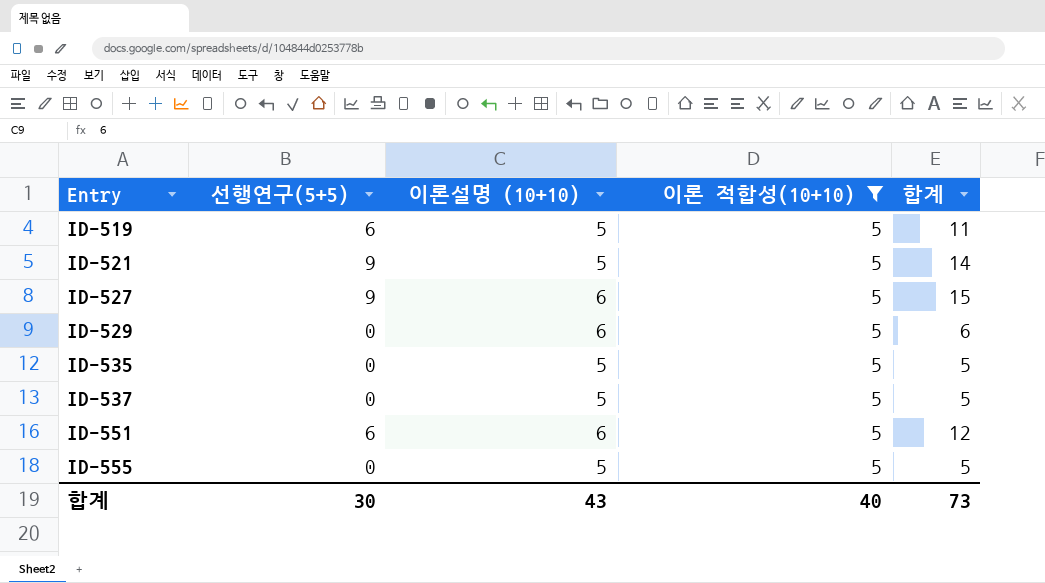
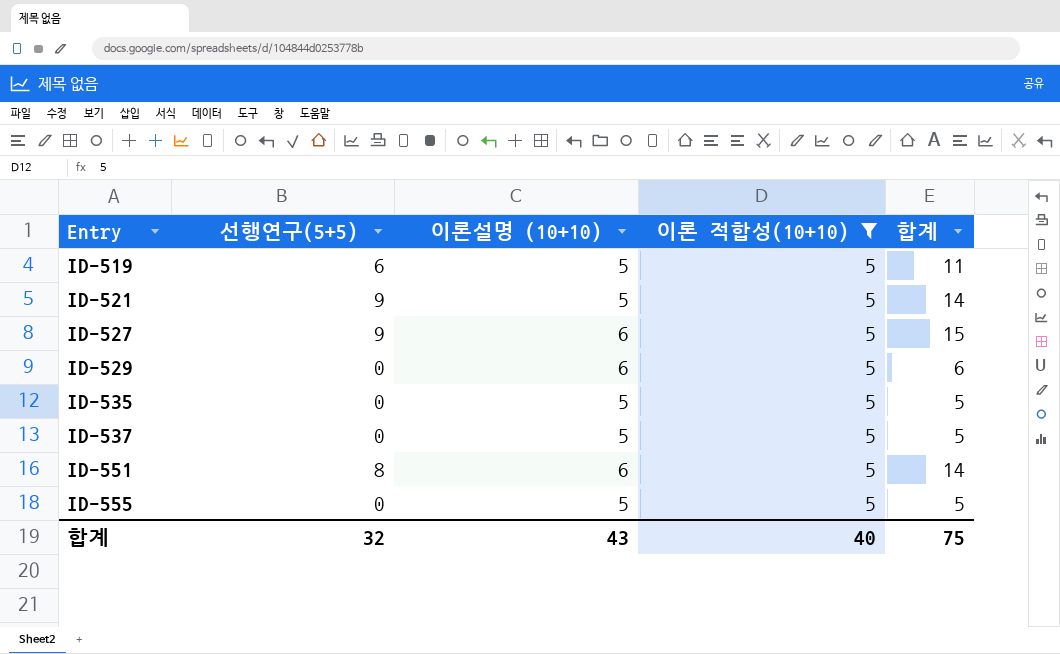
ID-551 | 선행연구(5+5): 6 -> 8
ID-551 | 합계: 12 -> 14
합계 | 선행연구(5+5): 30 -> 32
합계 | 합계: 73 -> 75

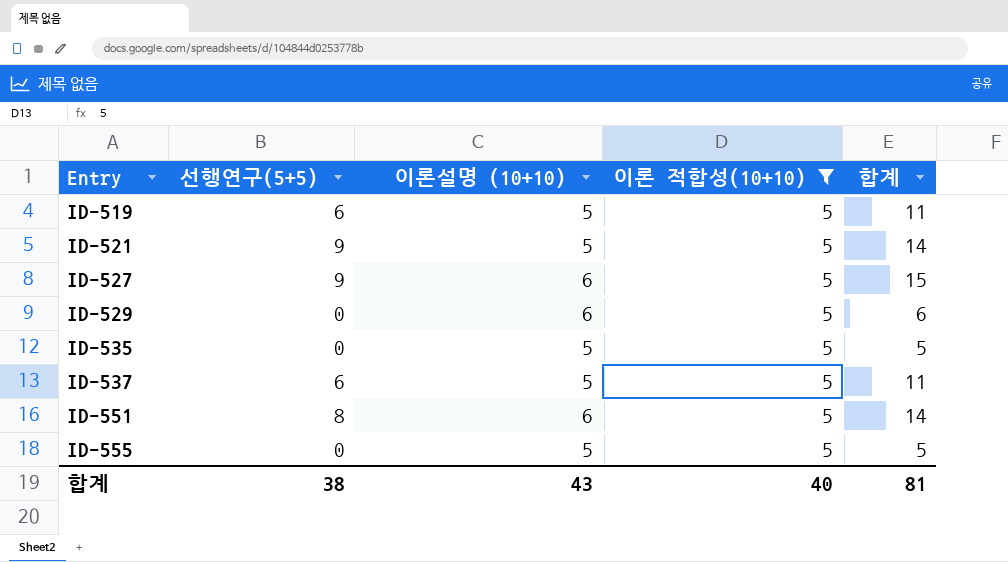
ID-537 | 선행연구(5+5): 0 -> 6
ID-537 | 합계: 5 -> 11
합계 | 선행연구(5+5): 32 -> 38
합계 | 합계: 75 -> 81

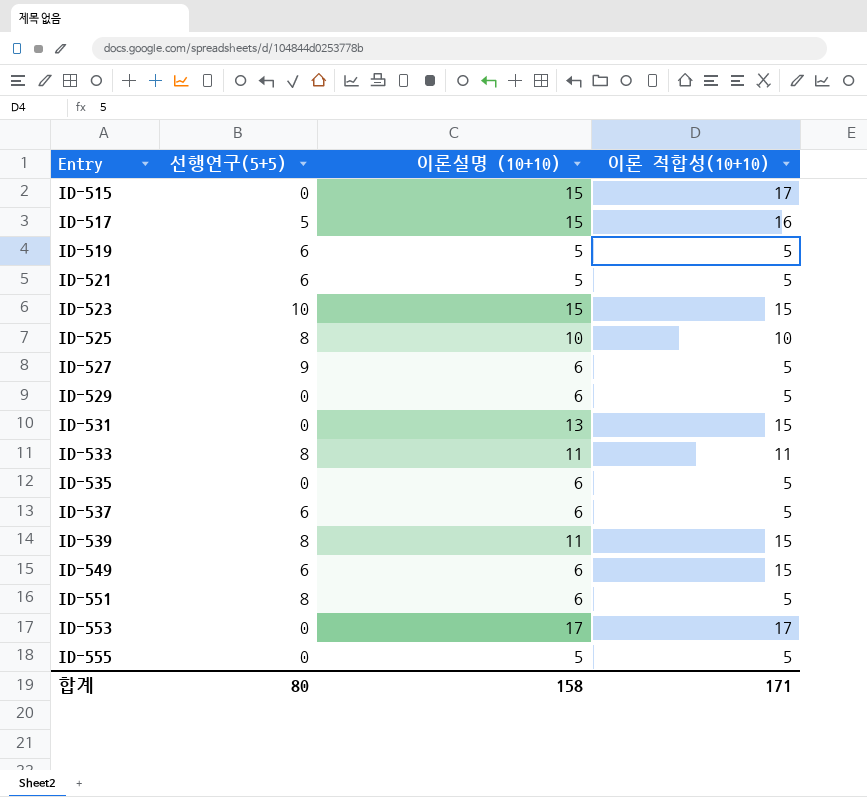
filter: 이론 적합성(10+10) = 5 -> none
column 합계 | formula: [선행연구(5+5)] + [이론설명 (10+10)] -> none
ID-521 | 선행연구(5+5): 9 -> 6
ID-535 | 이론설명 (10+10): 5 -> 6
ID-537 | 이론설명 (10+10): 5 -> 6
합계 | 선행연구(5+5): 38 -> 80
합계 | 이론설명 (10+10): 43 -> 158
합계 | 이론 적합성(10+10): 40 -> 171

